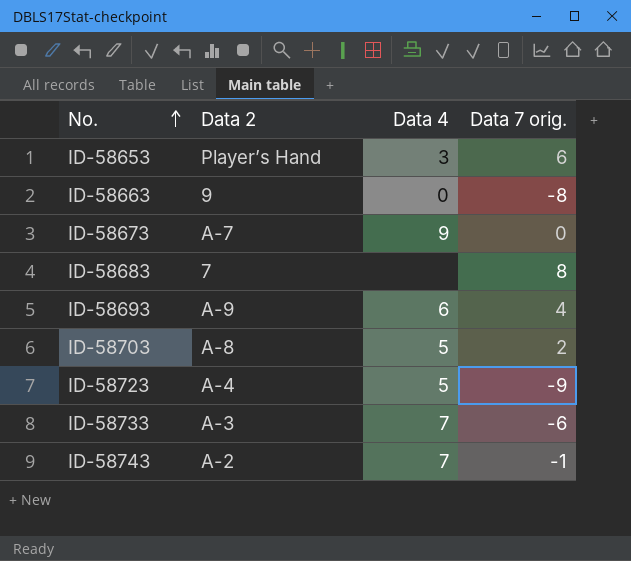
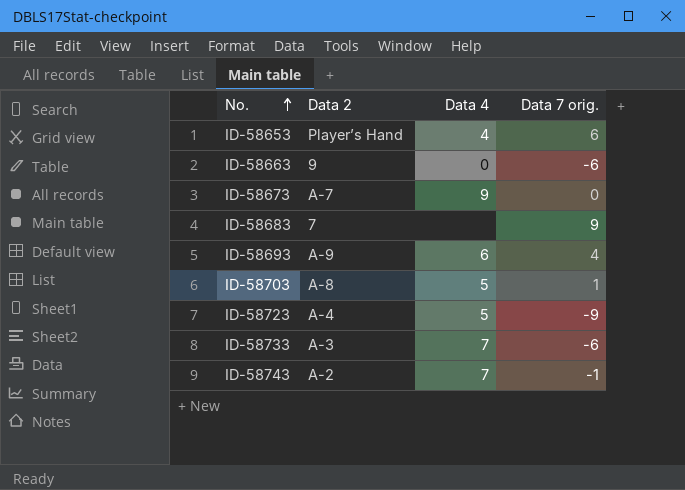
ID-58653 | Data 4: 3 -> 4
ID-58663 | Data 7 orig.: -8 -> -6
ID-58683 | Data 7 orig.: 8 -> 9
ID-58703 | Data 7 orig.: 2 -> 1

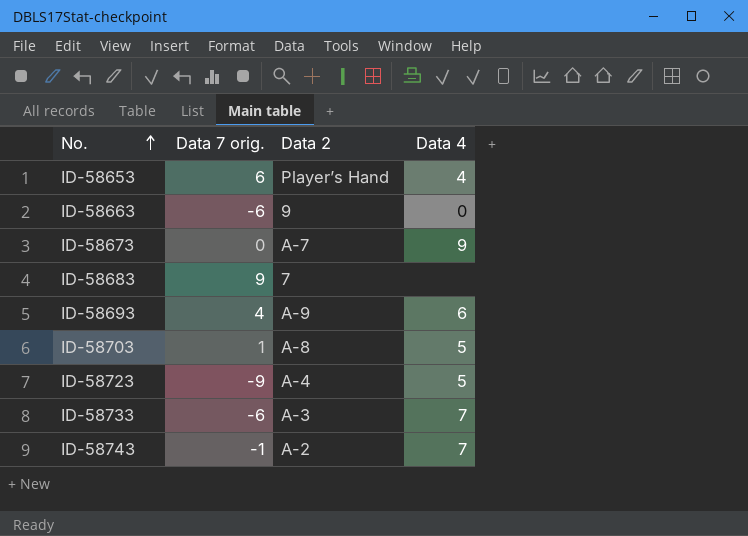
column Data 7 orig. | position: 4 -> 2

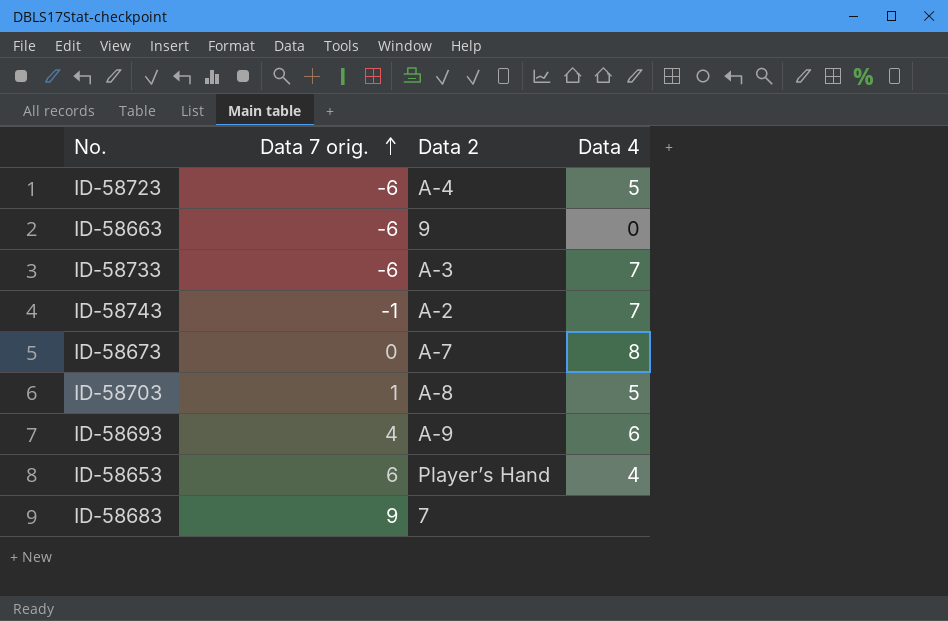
row order: No. ascending -> Data 7 orig. ascending
ID-58723 | Data 7 orig.: -9 -> -6
ID-58673 | Data 4: 9 -> 8

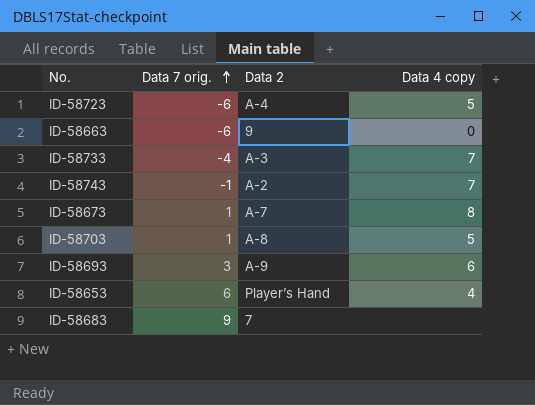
column name: Data 4 -> Data 4 copy
ID-58733 | Data 7 orig.: -6 -> -4
ID-58673 | Data 7 orig.: 0 -> 1
ID-58693 | Data 7 orig.: 4 -> 3

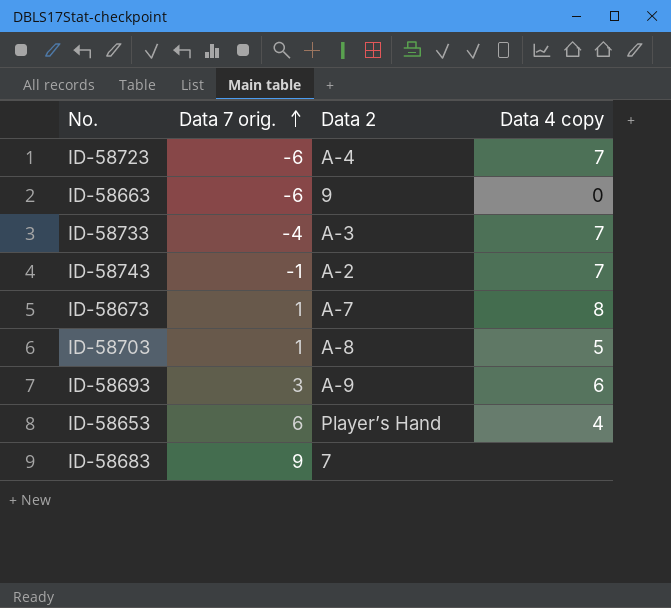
ID-58723 | Data 4 copy: 5 -> 7

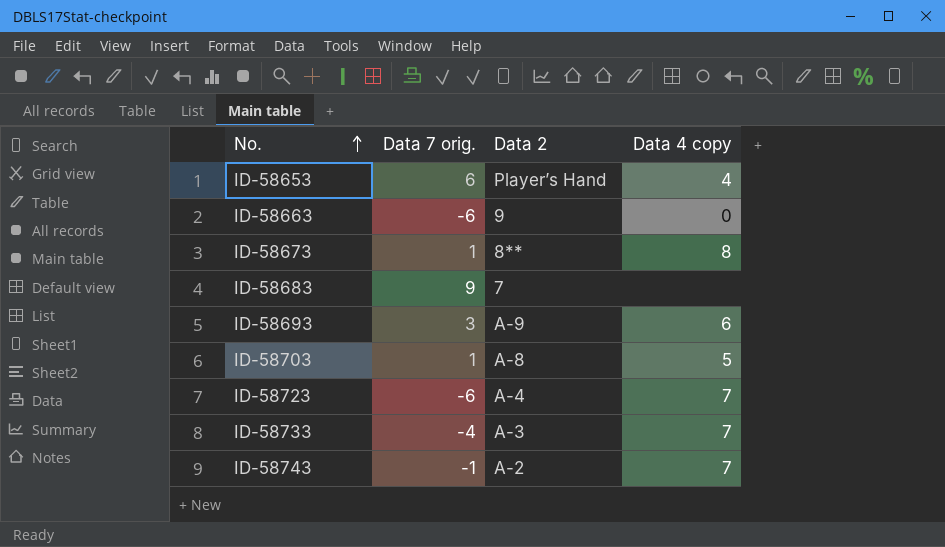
row order: Data 7 orig. ascending -> No. ascending
ID-58673 | Data 2: A-7 -> 8**

